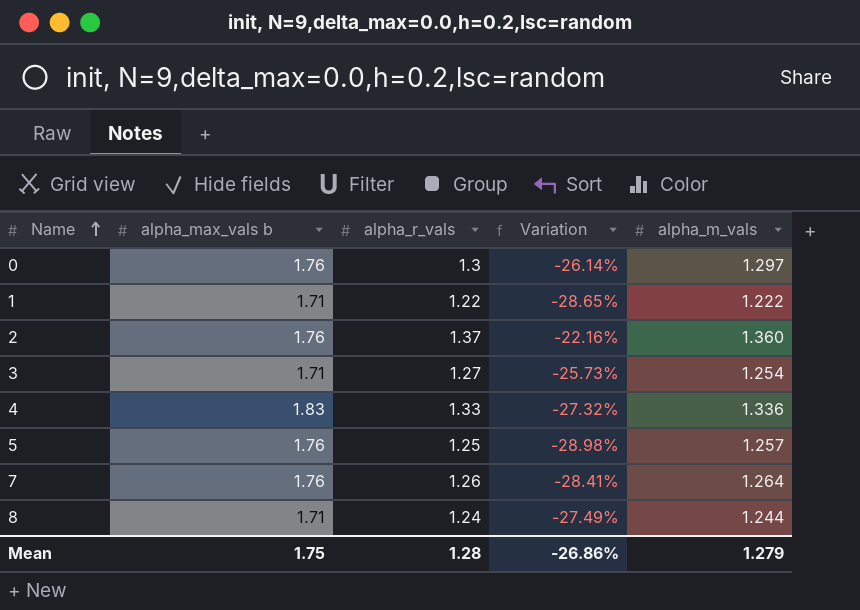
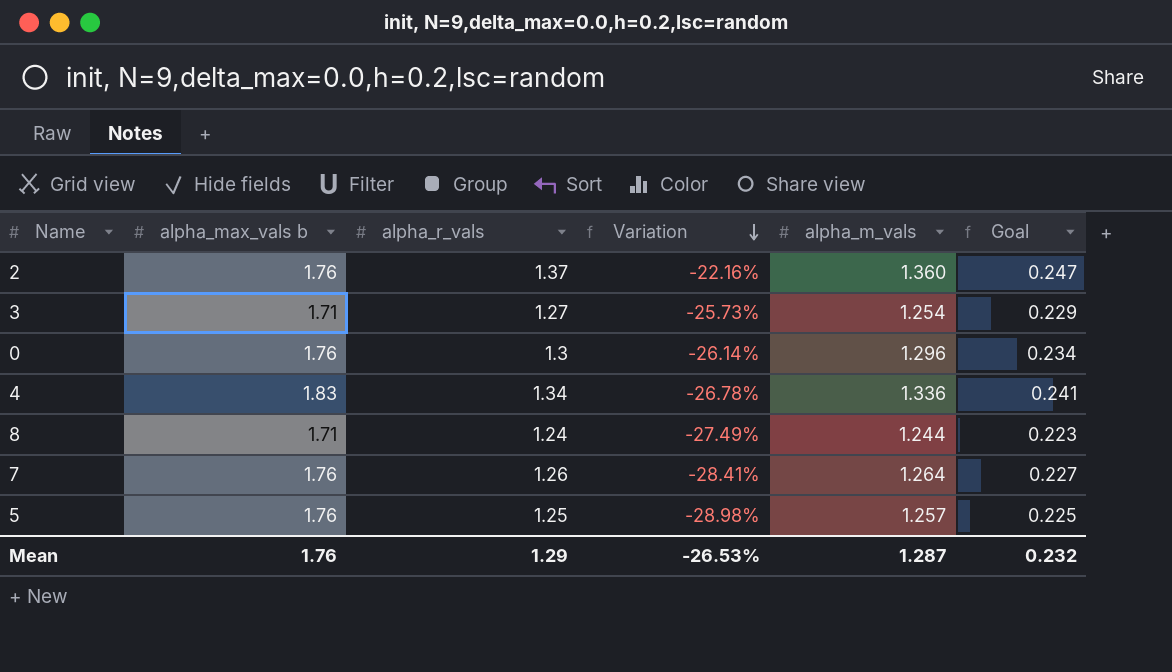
row order: Name ascending -> Variation descending
column Goal | formula: none -> [alpha_r_vals] * 0.18
row 1: 1.71 | 1.22 | -28.65% | 1.222 -> none
0 | alpha_m_vals: 1.297 -> 1.296
4 | alpha_r_vals: 1.33 -> 1.34
4 | Variation: -27.32% -> -26.78%
Mean | alpha_max_vals b: 1.75 -> 1.76
Mean | alpha_r_vals: 1.28 -> 1.29
Mean | Variation: -26.86% -> -26.53%
Mean | alpha_m_vals: 1.279 -> 1.287

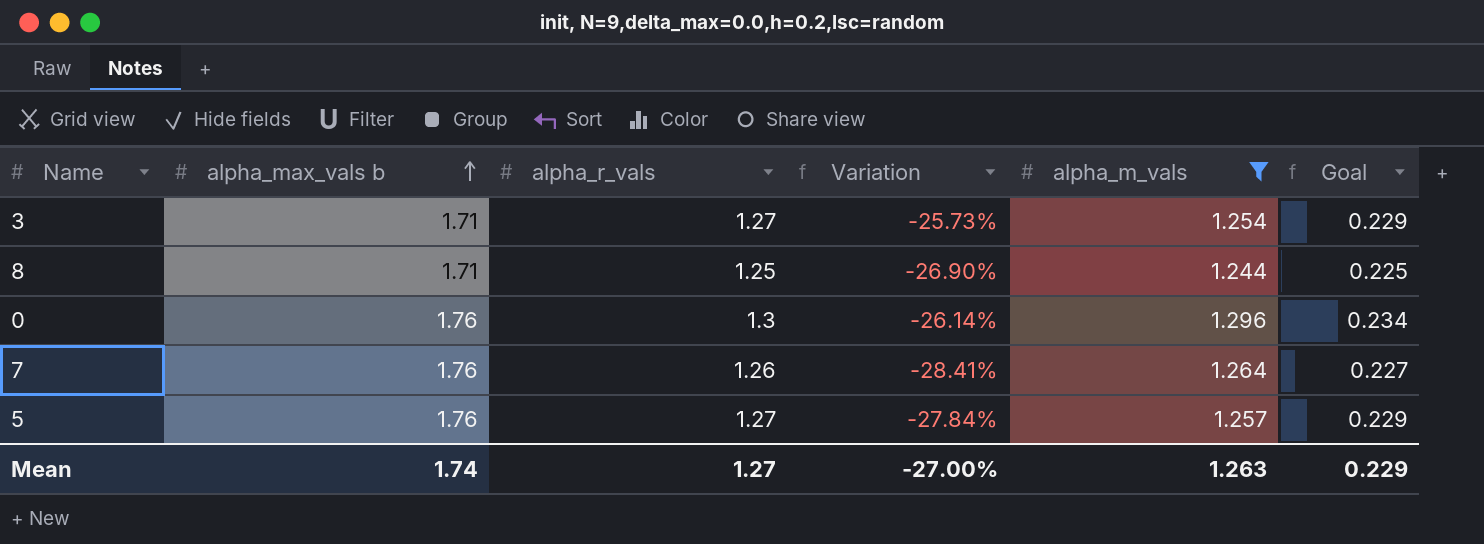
filter: none -> alpha_m_vals <= 1.296
row order: Variation descending -> alpha_max_vals b ascending
8 | alpha_r_vals: 1.24 -> 1.25
8 | Variation: -27.49% -> -26.90%
8 | Goal: 0.223 -> 0.225
5 | alpha_r_vals: 1.25 -> 1.27
5 | Variation: -28.98% -> -27.84%
5 | Goal: 0.225 -> 0.229
Mean | alpha_max_vals b: 1.76 -> 1.74
Mean | alpha_r_vals: 1.29 -> 1.27
Mean | Variation: -26.53% -> -27.00%
Mean | alpha_m_vals: 1.287 -> 1.263
Mean | Goal: 0.232 -> 0.229

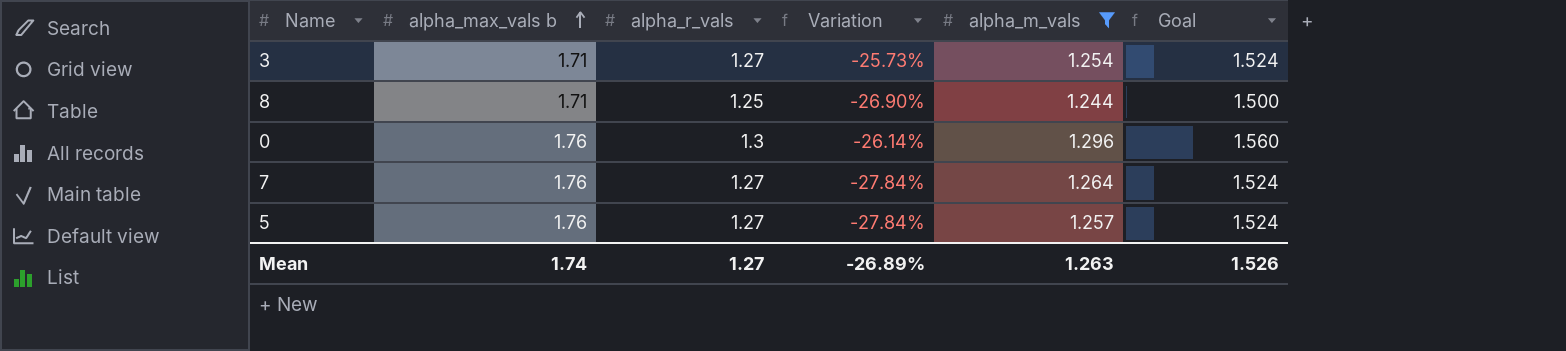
column Goal | formula: [alpha_r_vals] * 0.18 -> [alpha_r_vals] * 1.2
7 | alpha_r_vals: 1.26 -> 1.27
7 | Variation: -28.41% -> -27.84%
Mean | Variation: -27.00% -> -26.89%
Mean | Goal: 0.229 -> 1.526

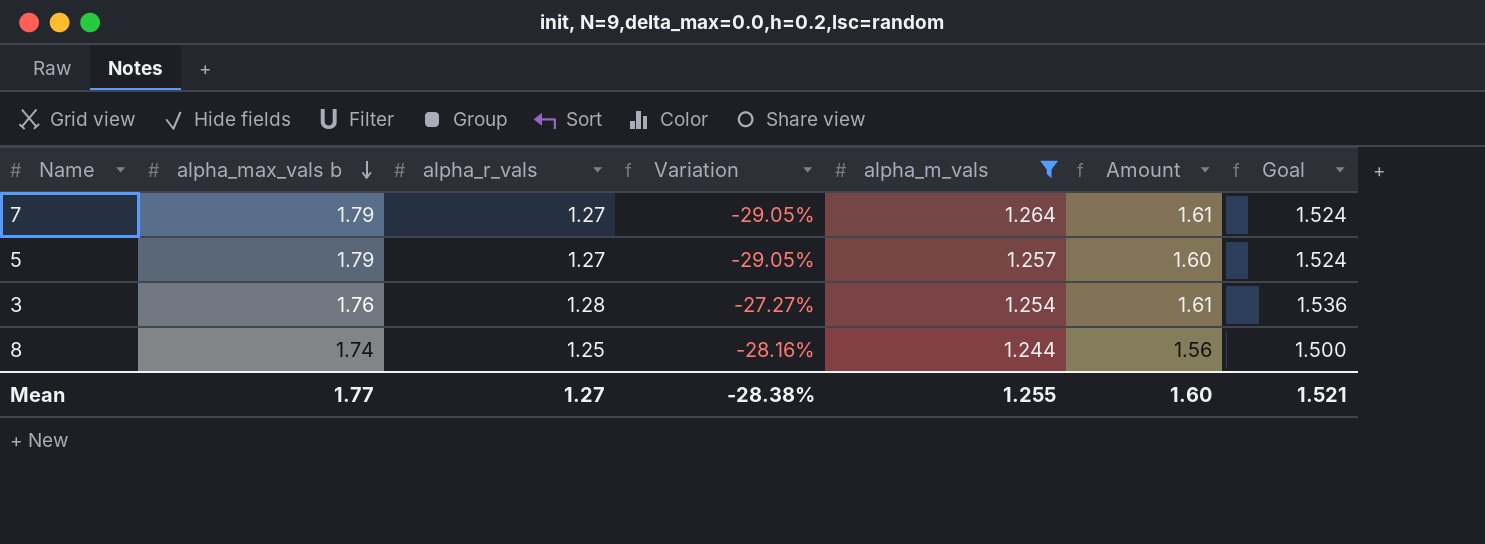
row order: alpha_max_vals b ascending -> alpha_max_vals b descending
column Amount | formula: none -> [alpha_r_vals] * [alpha_m_vals]
row 0: 1.76 | 1.3 | -26.14% | 1.296 | 1.560 -> none
7 | alpha_max_vals b: 1.76 -> 1.79
7 | Variation: -27.84% -> -29.05%
5 | alpha_max_vals b: 1.76 -> 1.79
5 | Variation: -27.84% -> -29.05%
3 | alpha_max_vals b: 1.71 -> 1.76
3 | alpha_r_vals: 1.27 -> 1.28
3 | Variation: -25.73% -> -27.27%
3 | Goal: 1.524 -> 1.536
8 | alpha_max_vals b: 1.71 -> 1.74
8 | Variation: -26.90% -> -28.16%
Mean | alpha_max_vals b: 1.74 -> 1.77
Mean | Variation: -26.89% -> -28.38%
Mean | alpha_m_vals: 1.263 -> 1.255
Mean | Goal: 1.526 -> 1.521

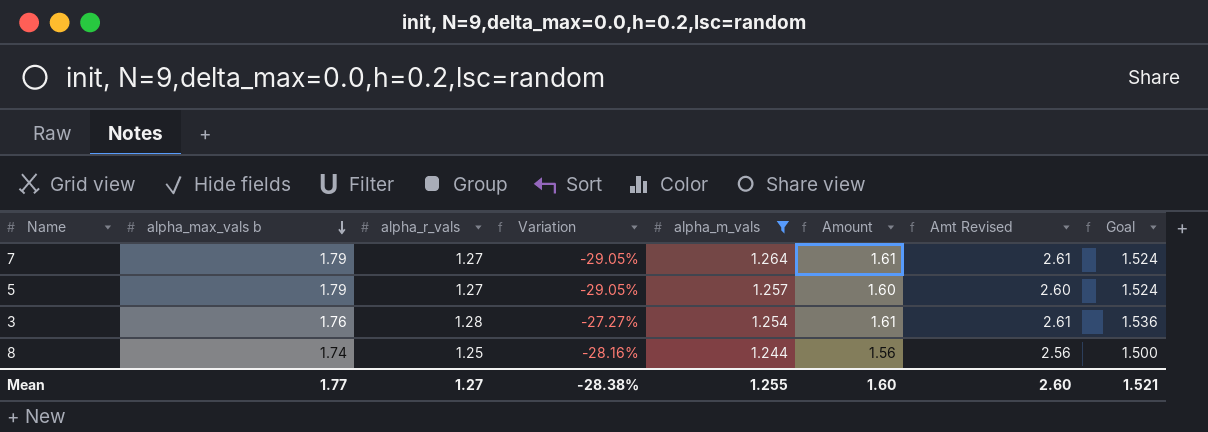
column Amt Revised | formula: none -> [Amount] + 1

